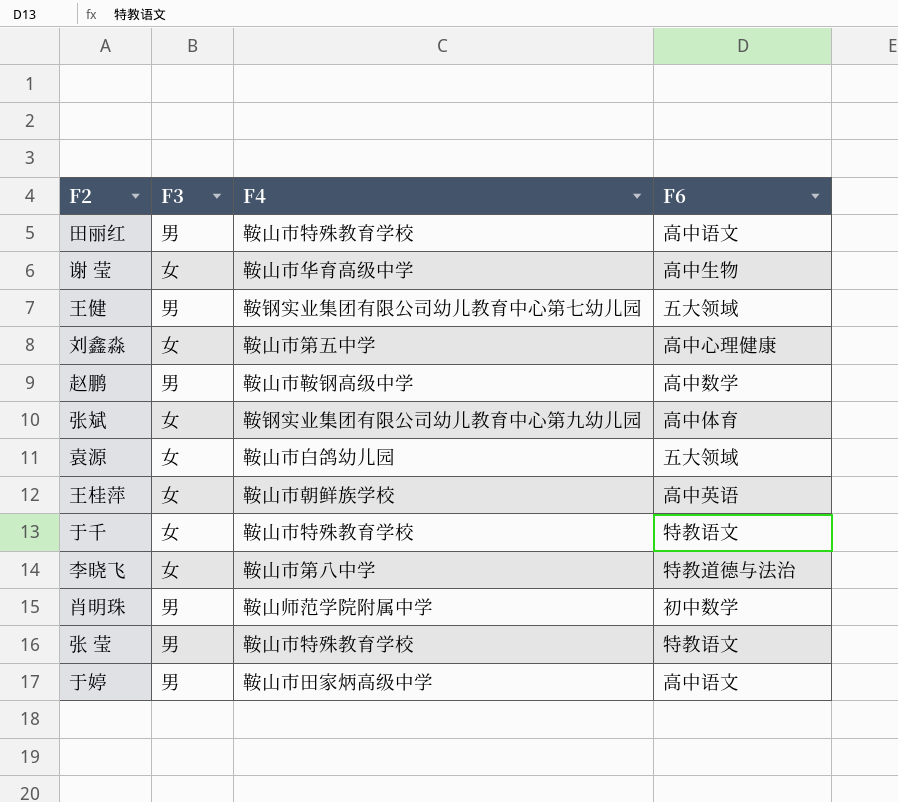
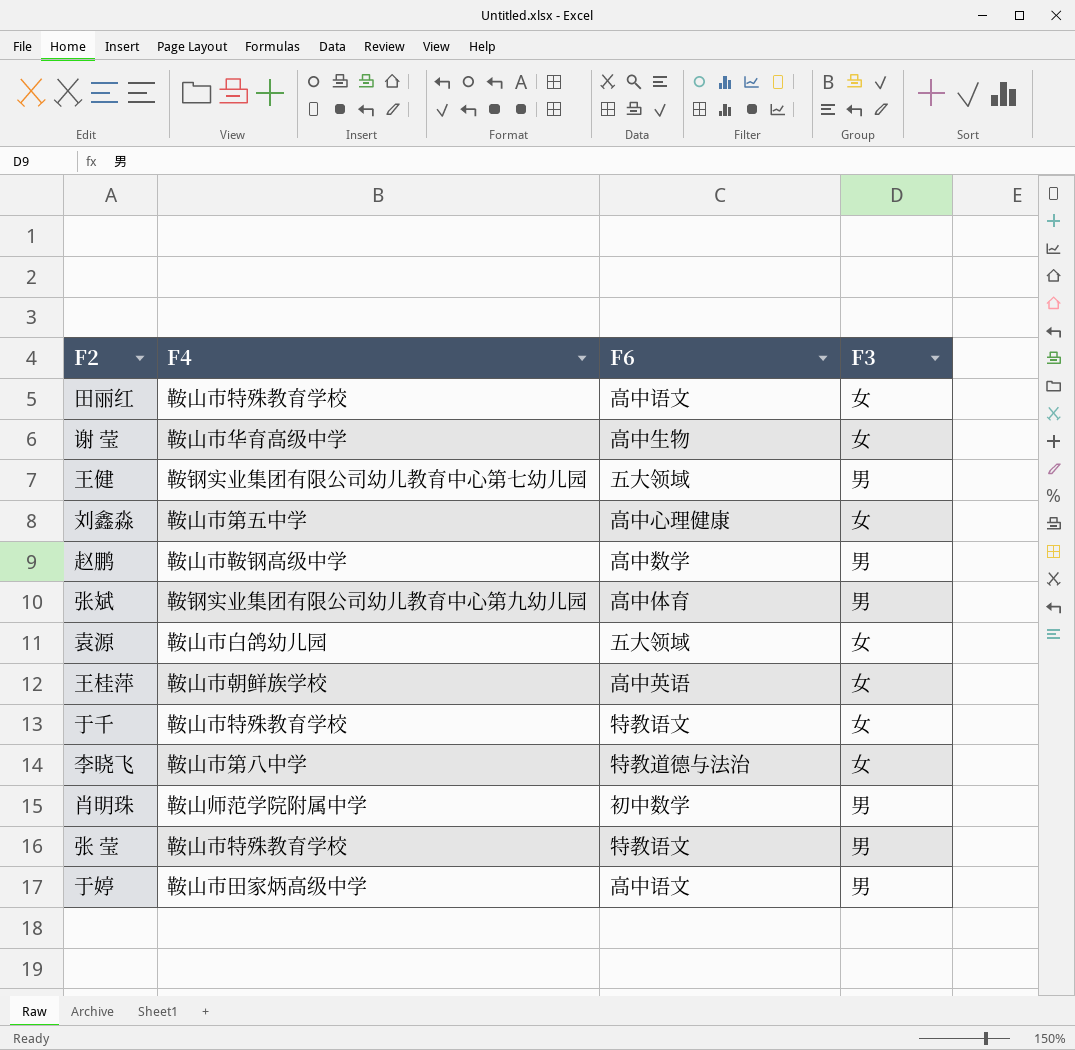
column F3 | position: 2 -> 4
田丽红 | F3: 男 -> 女
张斌 | F3: 女 -> 男

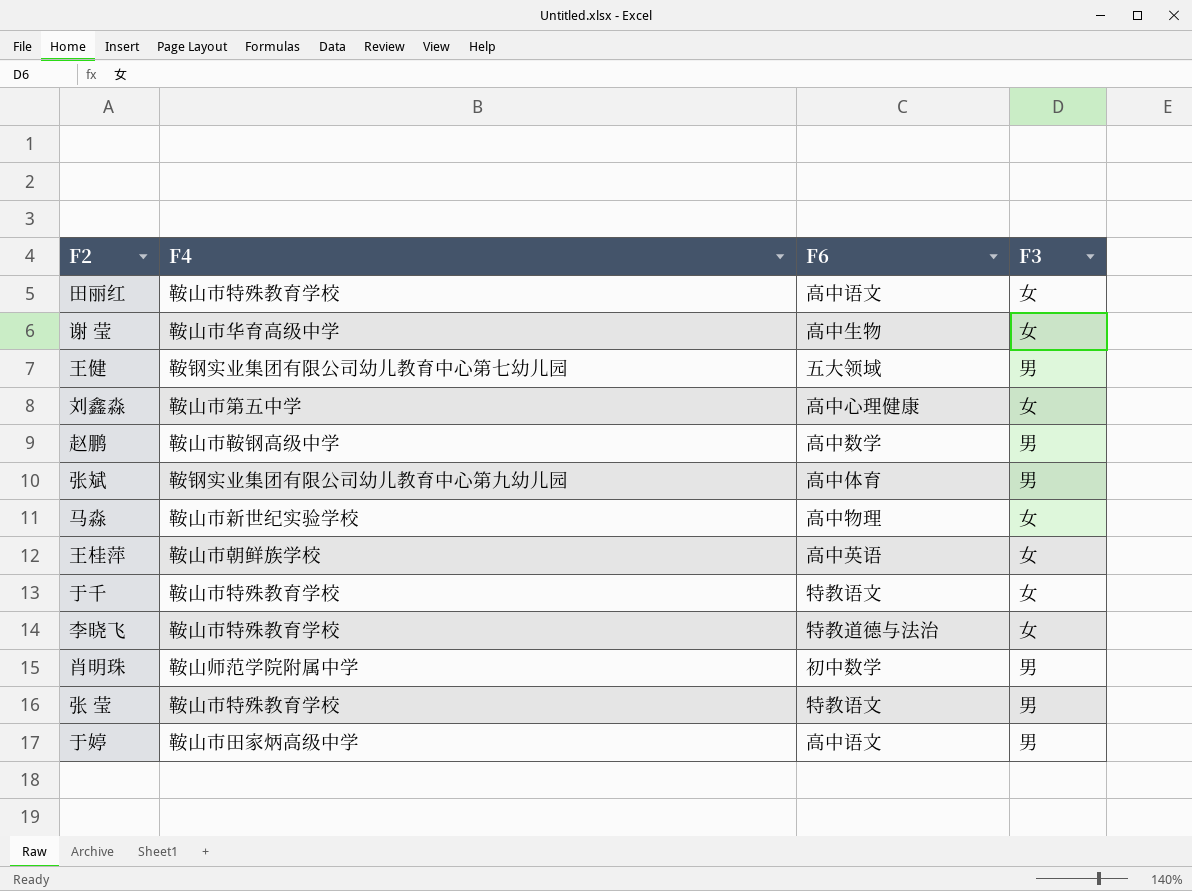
row 袁源: 鞍山市白鸽幼儿园 | 五大领域 | 女 -> none
row 马淼: none -> 鞍山市新世纪实验学校 | 高中物理 | 女
李晓飞 | F4: 鞍山市第八中学 -> 鞍山市特殊教育学校

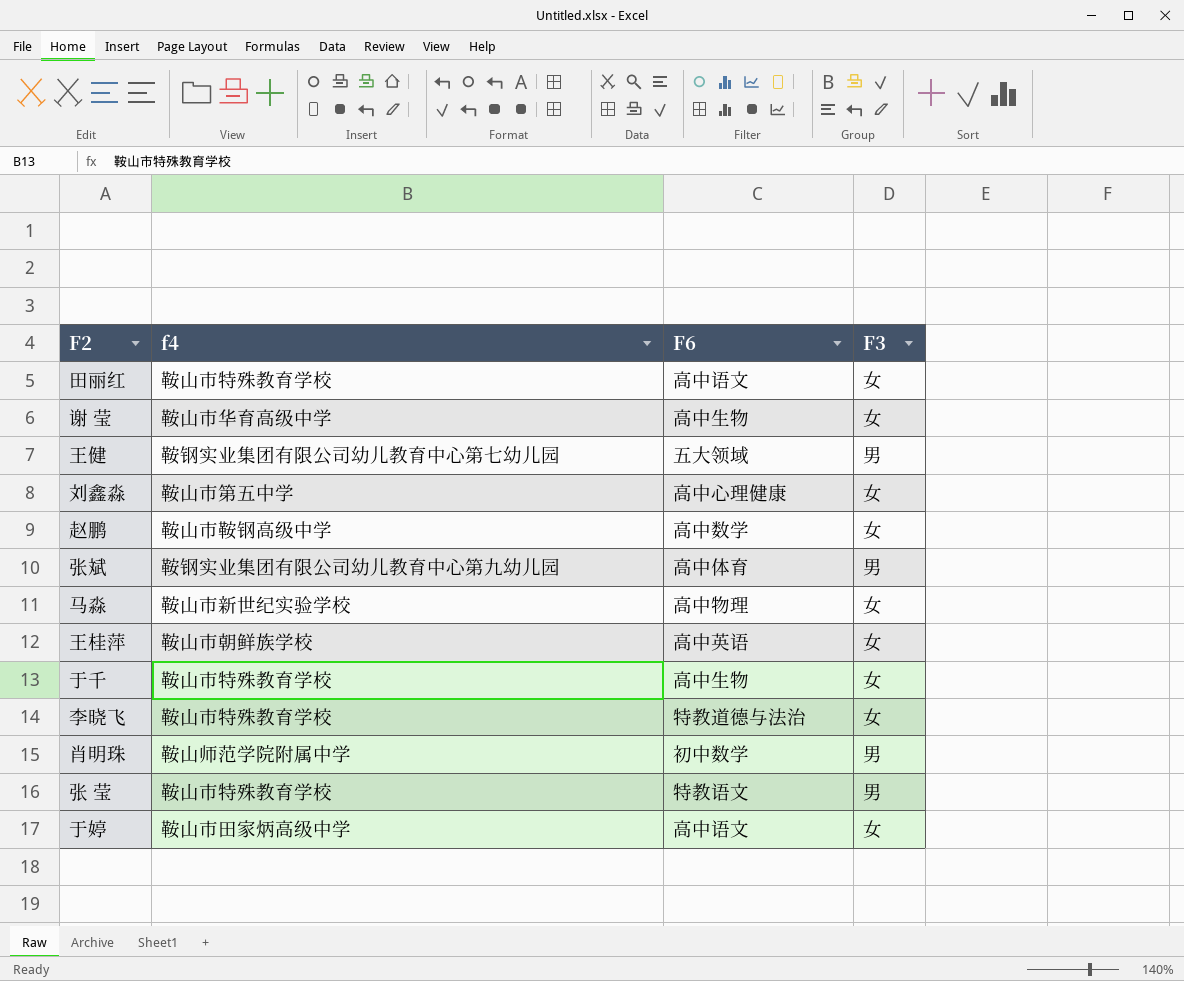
column name: F4 -> f4
赵鹏 | F3: 男 -> 女
于千 | F6: 特教语文 -> 高中生物
于婷 | F3: 男 -> 女

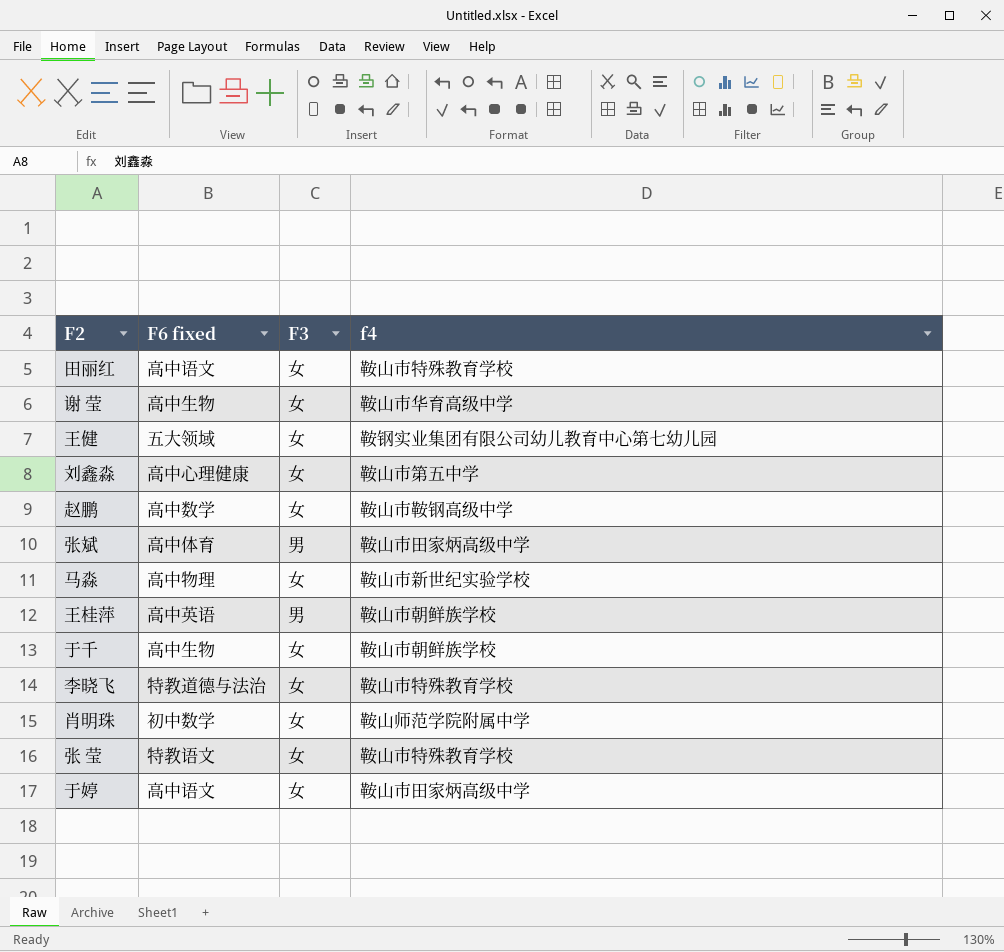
column name: F6 -> F6 fixed
column f4 | position: 2 -> 4
王健 | F3: 男 -> 女
张斌 | f4: 鞍钢实业集团有限公司幼儿教育中心第九幼儿园 -> 鞍山市田家炳高级中学
王桂萍 | F3: 女 -> 男
于千 | f4: 鞍山市特殊教育学校 -> 鞍山市朝鲜族学校
肖明珠 | F3: 男 -> 女
张 莹 | F3: 男 -> 女

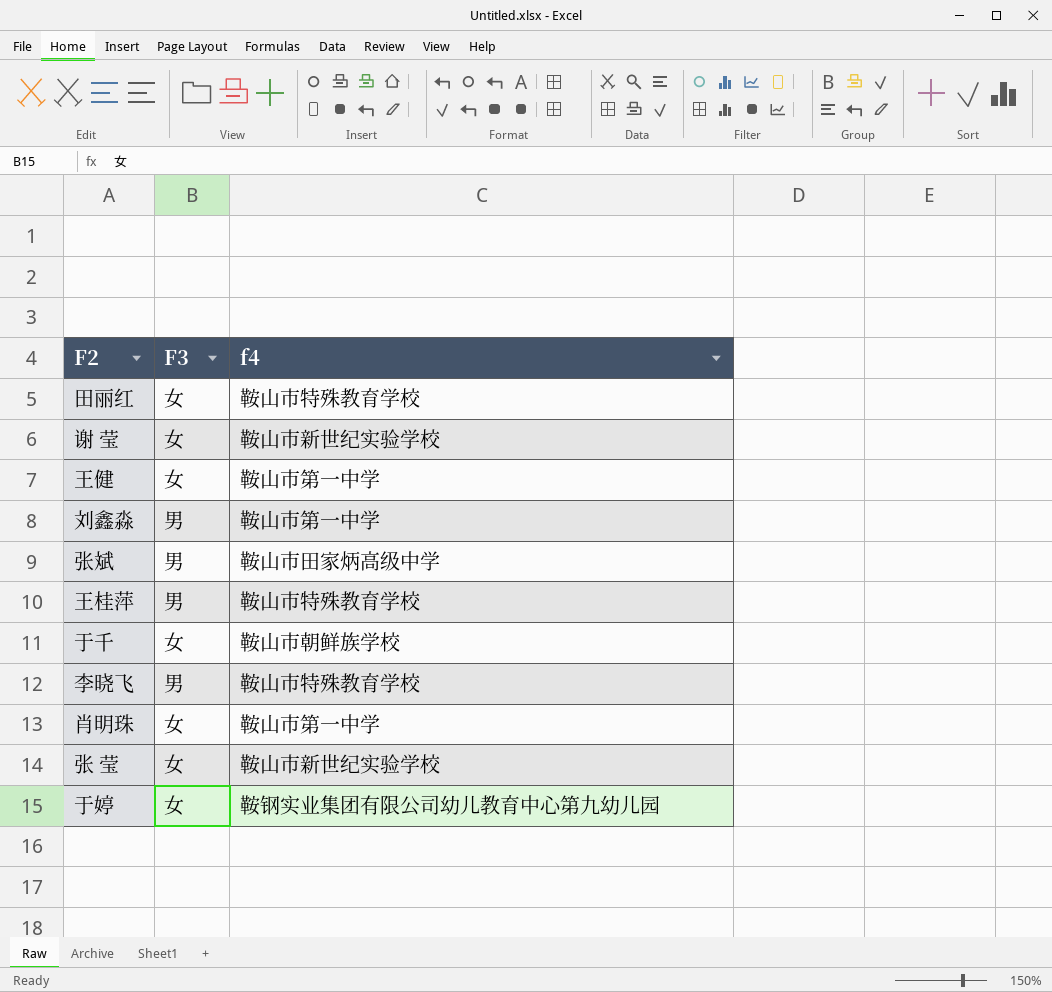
column F6 fixed | position: 2 -> none
row 赵鹏: 高中数学 | 女 | 鞍山市鞍钢高级中学 -> none
row 马淼: 高中物理 | 女 | 鞍山市新世纪实验学校 -> none
谢 莹 | f4: 鞍山市华育高级中学 -> 鞍山市新世纪实验学校
王健 | f4: 鞍钢实业集团有限公司幼儿教育中心第七幼儿园 -> 鞍山市第一中学
刘鑫淼 | F3: 女 -> 男
刘鑫淼 | f4: 鞍山市第五中学 -> 鞍山市第一中学
王桂萍 | f4: 鞍山市朝鲜族学校 -> 鞍山市特殊教育学校
李晓飞 | F3: 女 -> 男
肖明珠 | f4: 鞍山师范学院附属中学 -> 鞍山市第一中学
张 莹 | f4: 鞍山市特殊教育学校 -> 鞍山市新世纪实验学校
于婷 | f4: 鞍山市田家炳高级中学 -> 鞍钢实业集团有限公司幼儿教育中心第九幼儿园

